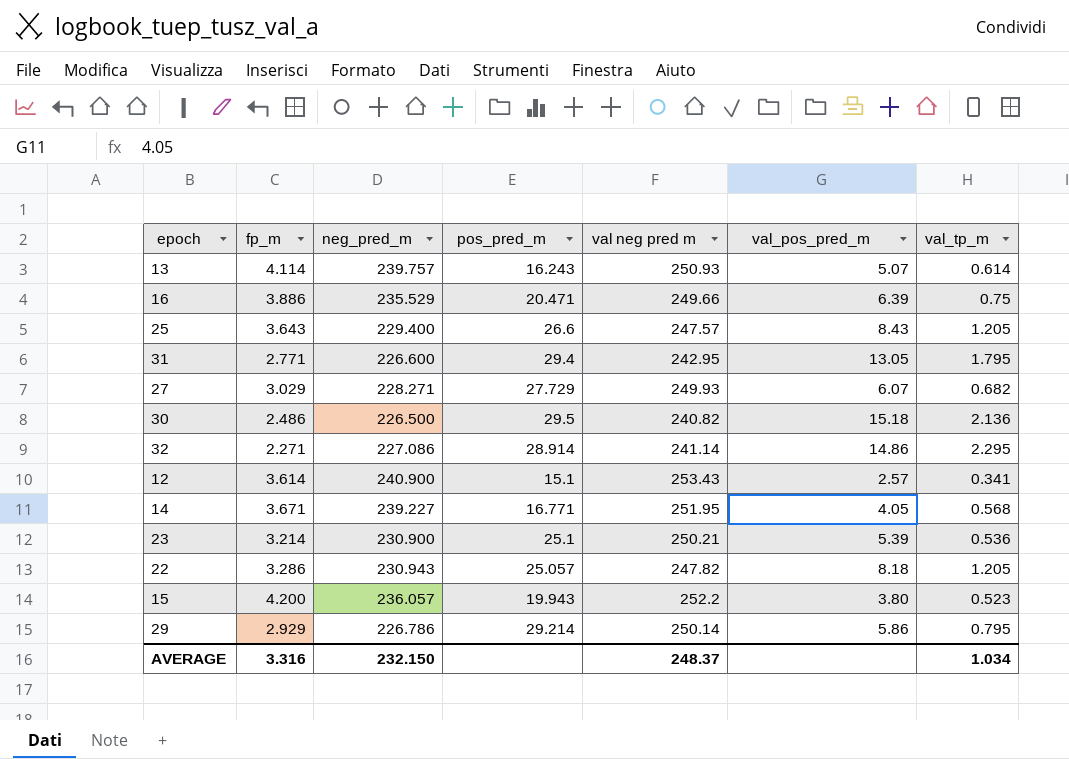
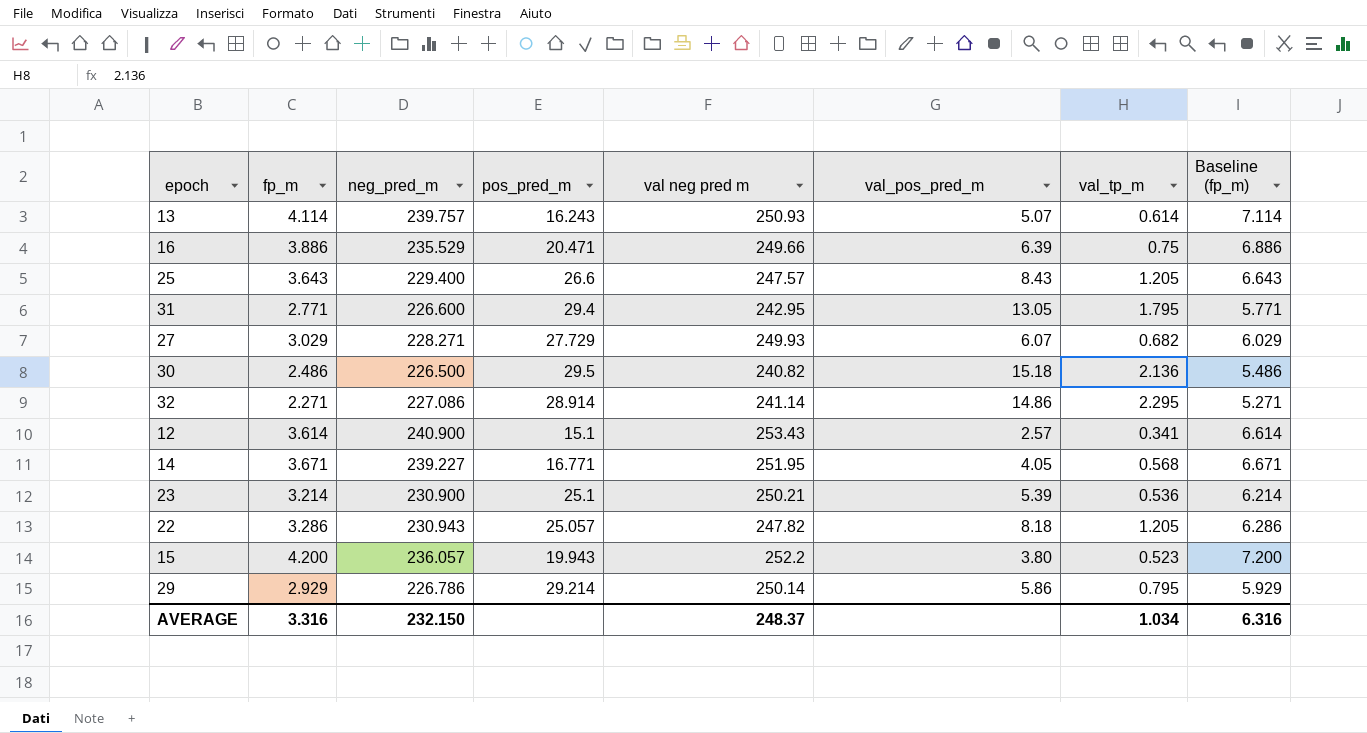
column Baseline (fp_m) | formula: none -> [fp_m] + 3

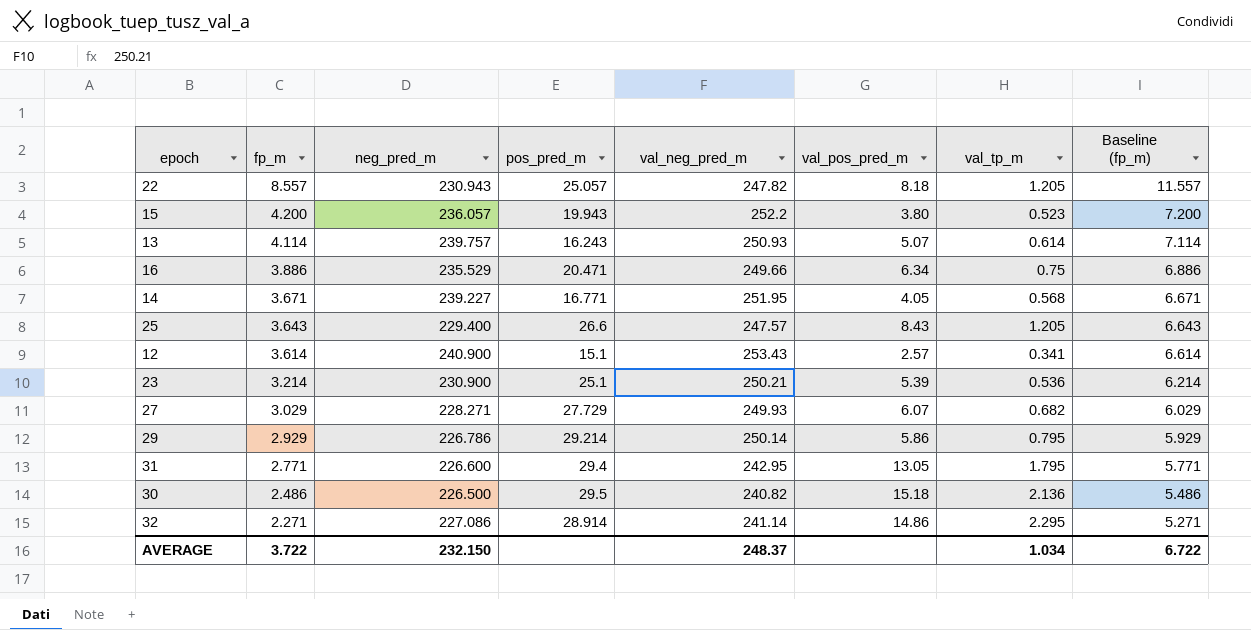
row order: none -> fp_m descending
column name: val neg pred m -> val_neg_pred_m
22 | fp_m: 3.286 -> 8.557
22 | Baseline (fp_m): 6.286 -> 11.557
16 | val_pos_pred_m: 6.39 -> 6.34
AVERAGE | fp_m: 3.316 -> 3.722
AVERAGE | Baseline (fp_m): 6.316 -> 6.722

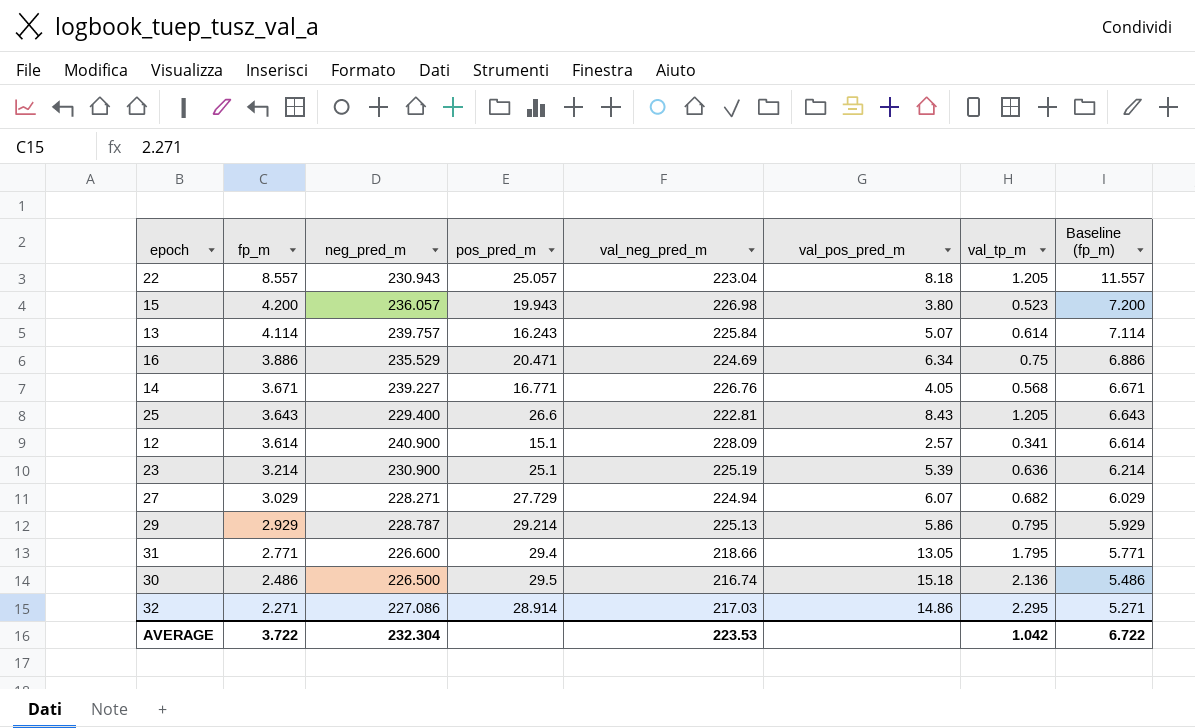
22 | val_neg_pred_m: 247.82 -> 223.04
15 | val_neg_pred_m: 252.2 -> 226.98
13 | val_neg_pred_m: 250.93 -> 225.84
16 | val_neg_pred_m: 249.66 -> 224.69
14 | val_neg_pred_m: 251.95 -> 226.76
25 | val_neg_pred_m: 247.57 -> 222.81
12 | val_neg_pred_m: 253.43 -> 228.09
23 | val_neg_pred_m: 250.21 -> 225.19
23 | val_tp_m: 0.536 -> 0.636
27 | val_neg_pred_m: 249.93 -> 224.94
29 | neg_pred_m: 226.786 -> 228.787
29 | val_neg_pred_m: 250.14 -> 225.13
31 | val_neg_pred_m: 242.95 -> 218.66
30 | val_neg_pred_m: 240.82 -> 216.74
32 | val_neg_pred_m: 241.14 -> 217.03
AVERAGE | neg_pred_m: 232.150 -> 232.304
AVERAGE | val_neg_pred_m: 248.37 -> 223.53
AVERAGE | val_tp_m: 1.034 -> 1.042

